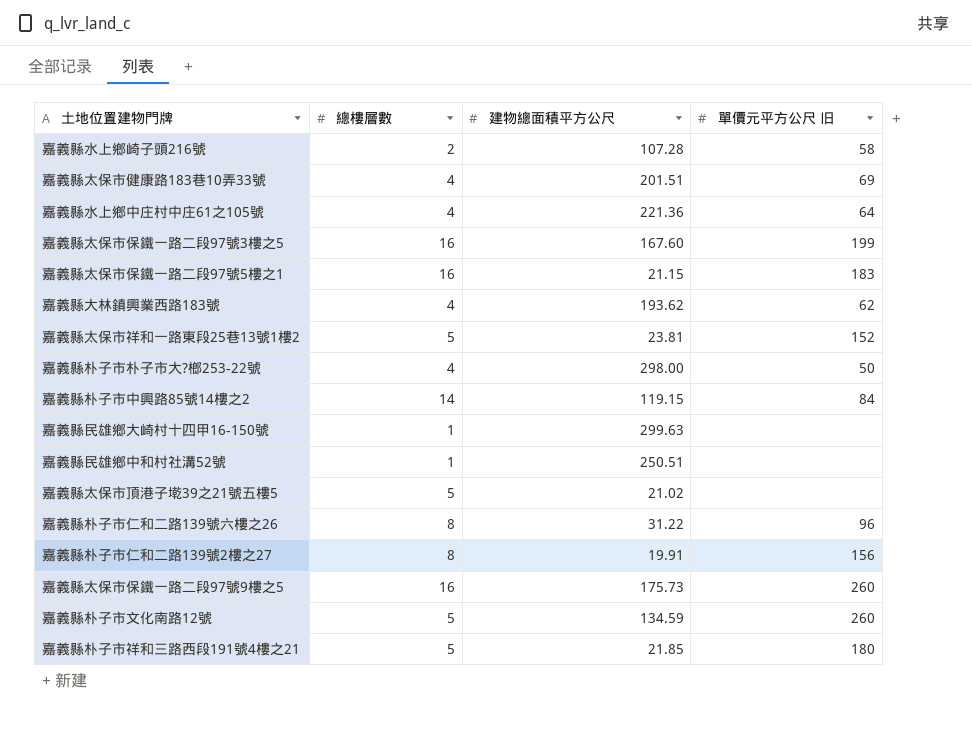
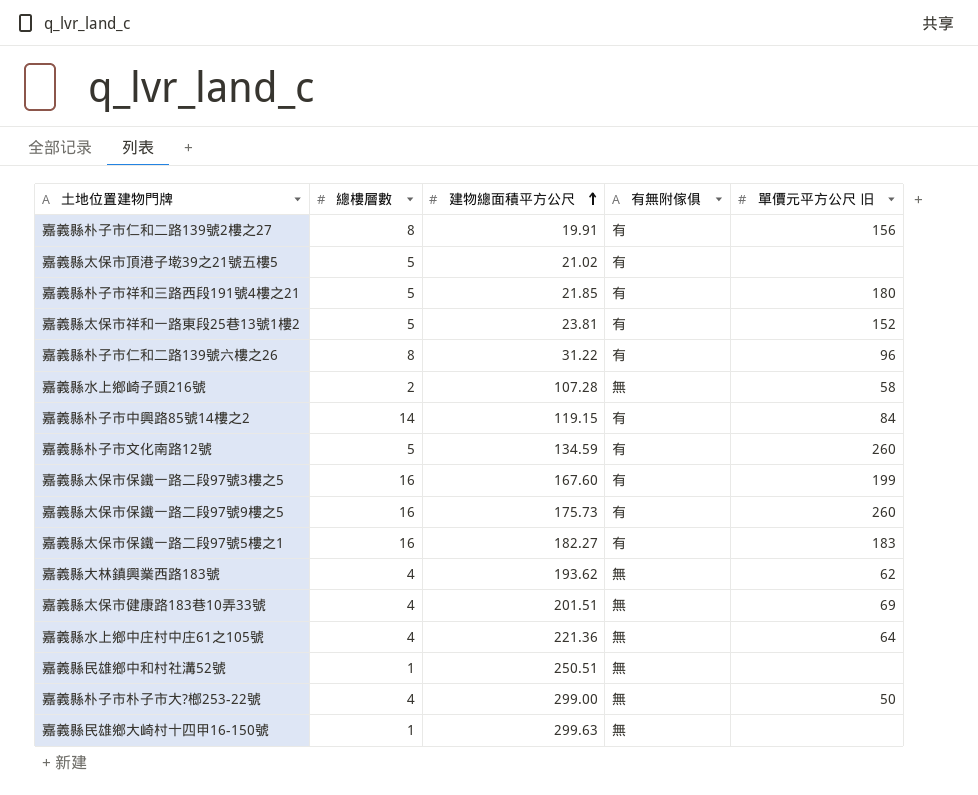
row order: none -> 建物總面積平方公尺 ascending
column 有無附傢俱 | position: none -> 4
嘉義縣太保市保鐵一路二段97號5樓之1 | 建物總面積平方公尺: 21.15 -> 182.27
嘉義縣朴子市朴子市大?榔253-22號 | 建物總面積平方公尺: 298.00 -> 299.00

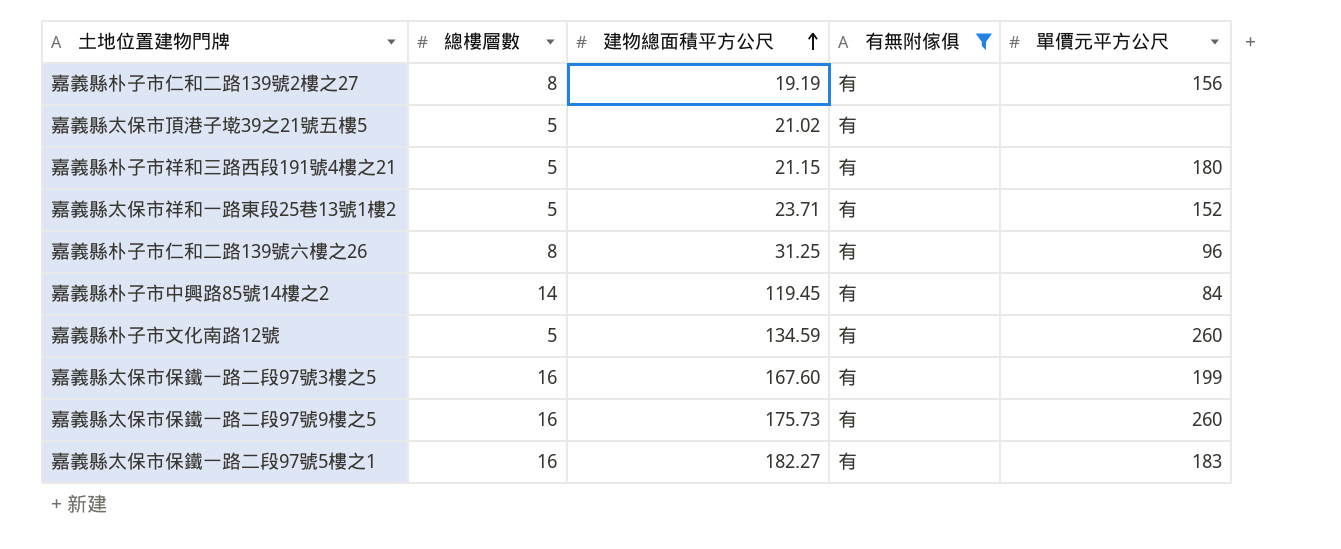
filter: none -> 有無附傢俱 = 有
column name: 單價元平方公尺 旧 -> 單價元平方公尺
嘉義縣朴子市仁和二路139號2樓之27 | 建物總面積平方公尺: 19.91 -> 19.19
嘉義縣朴子市祥和三路西段191號4樓之21 | 建物總面積平方公尺: 21.85 -> 21.15
嘉義縣太保市祥和一路東段25巷13號1樓2 | 建物總面積平方公尺: 23.81 -> 23.71
嘉義縣朴子市仁和二路139號六樓之26 | 建物總面積平方公尺: 31.22 -> 31.25
嘉義縣朴子市中興路85號14樓之2 | 建物總面積平方公尺: 119.15 -> 119.45

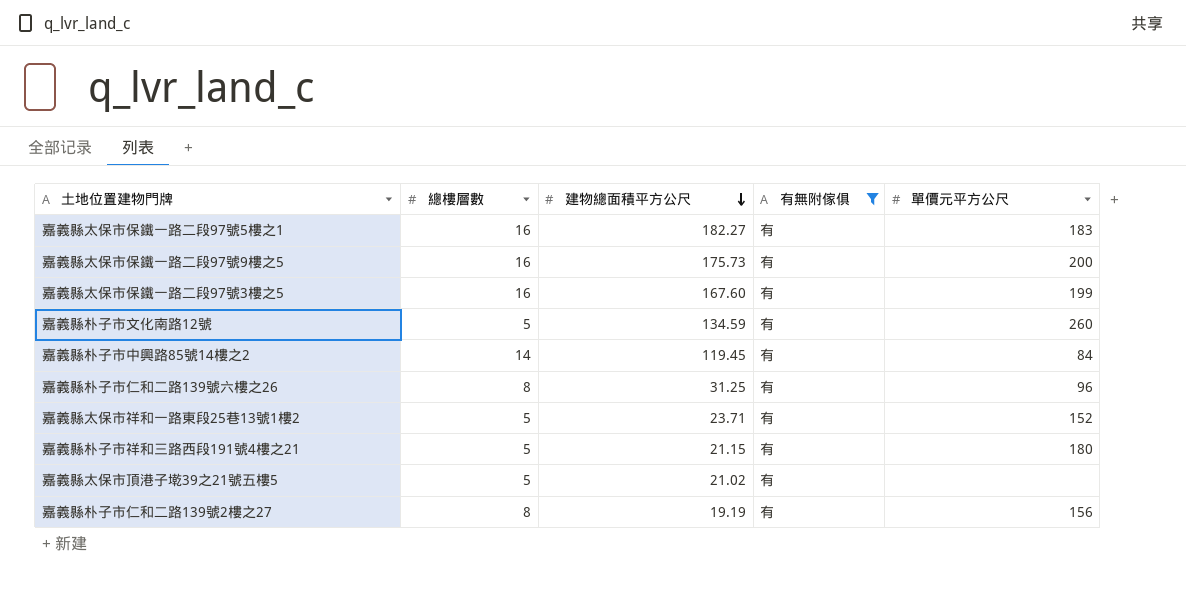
row order: 建物總面積平方公尺 ascending -> 建物總面積平方公尺 descending
嘉義縣太保市保鐵一路二段97號9樓之5 | 單價元平方公尺: 260 -> 200

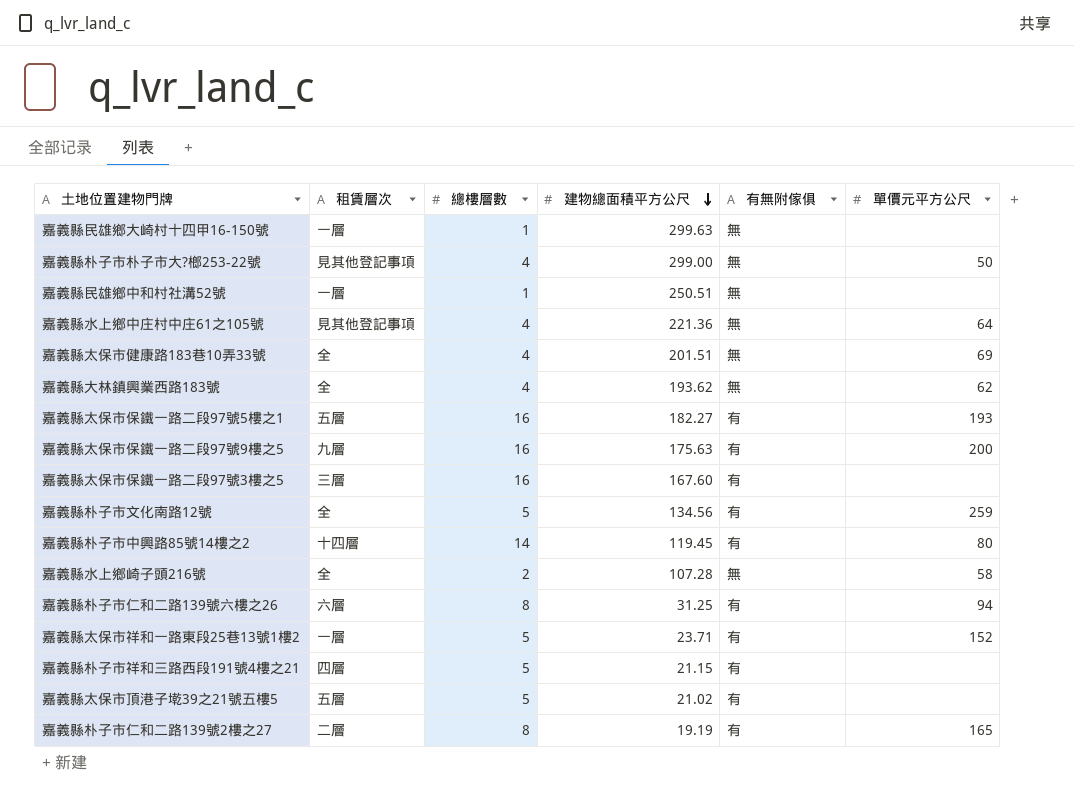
filter: 有無附傢俱 = 有 -> none
column 租賃層次 | position: none -> 2
嘉義縣太保市保鐵一路二段97號5樓之1 | 單價元平方公尺: 183 -> 193
嘉義縣太保市保鐵一路二段97號9樓之5 | 建物總面積平方公尺: 175.73 -> 175.63
嘉義縣太保市保鐵一路二段97號3樓之5 | 單價元平方公尺: 199 -> none
嘉義縣朴子市文化南路12號 | 建物總面積平方公尺: 134.59 -> 134.56
嘉義縣朴子市文化南路12號 | 單價元平方公尺: 260 -> 259
嘉義縣朴子市中興路85號14樓之2 | 單價元平方公尺: 84 -> 80
嘉義縣朴子市仁和二路139號六樓之26 | 單價元平方公尺: 96 -> 94
嘉義縣朴子市祥和三路西段191號4樓之21 | 單價元平方公尺: 180 -> none
嘉義縣朴子市仁和二路139號2樓之27 | 單價元平方公尺: 156 -> 165

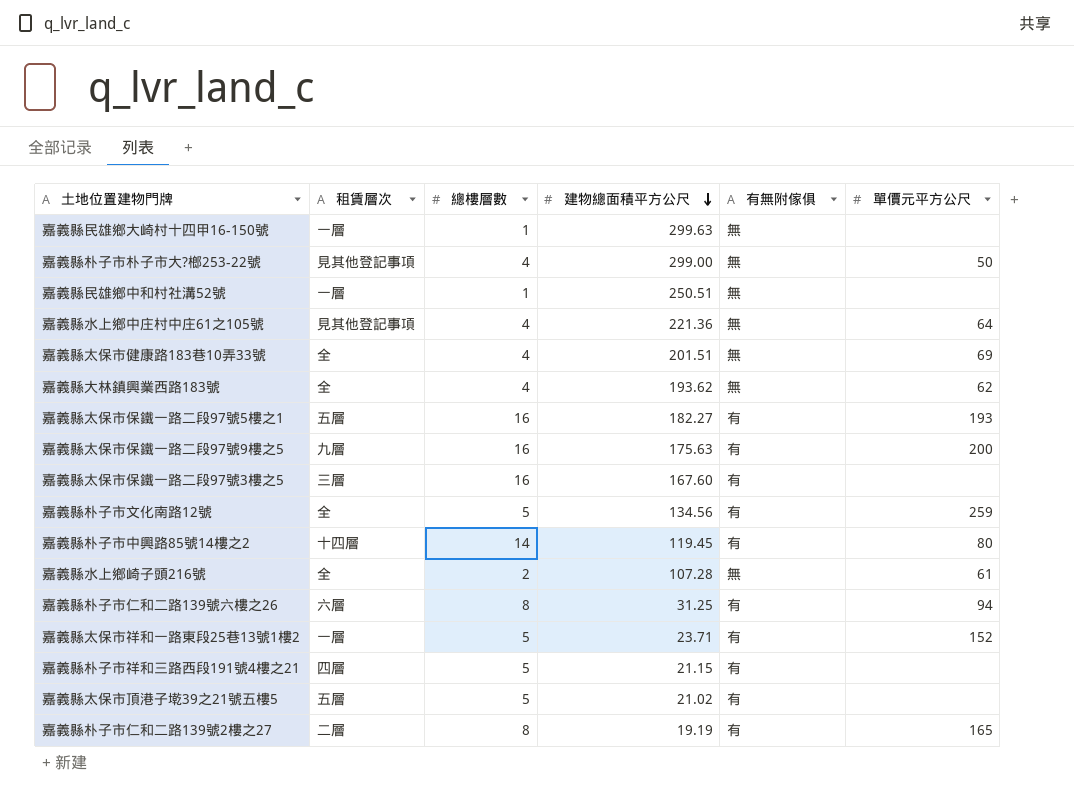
嘉義縣水上鄉崎子頭216號 | 單價元平方公尺: 58 -> 61

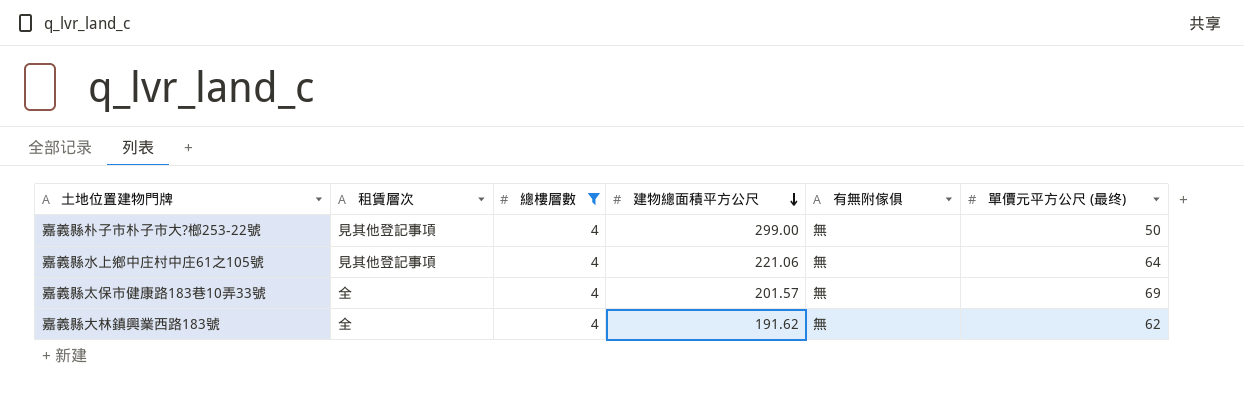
filter: none -> 總樓層數 = 4
column name: 單價元平方公尺 -> 單價元平方公尺 (最终)
嘉義縣水上鄉中庄村中庄61之105號 | 建物總面積平方公尺: 221.36 -> 221.06
嘉義縣太保市健康路183巷10弄33號 | 建物總面積平方公尺: 201.51 -> 201.57
嘉義縣大林鎮興業西路183號 | 建物總面積平方公尺: 193.62 -> 191.62

